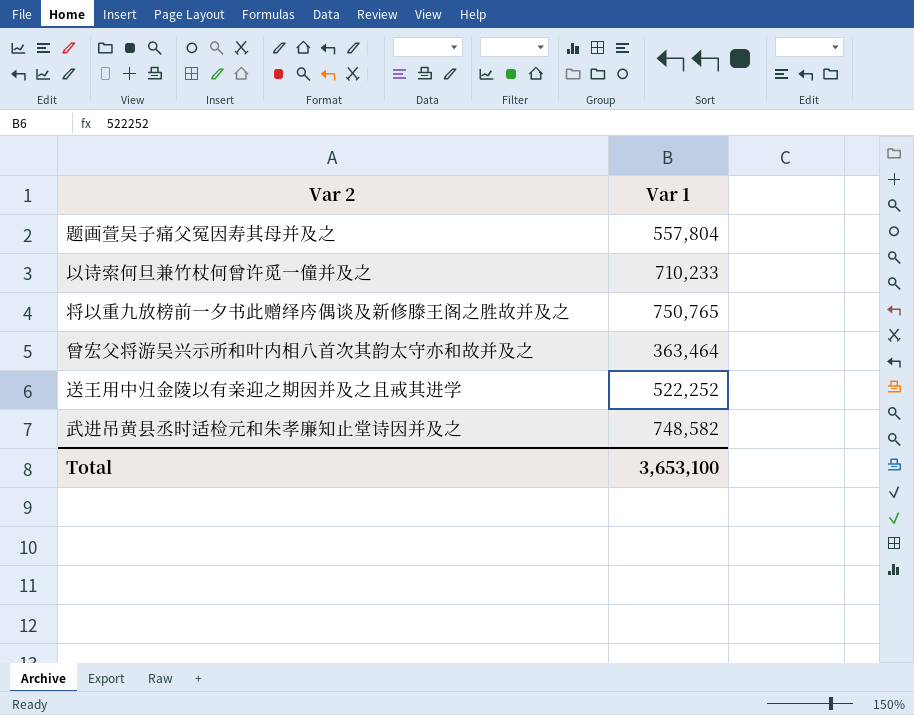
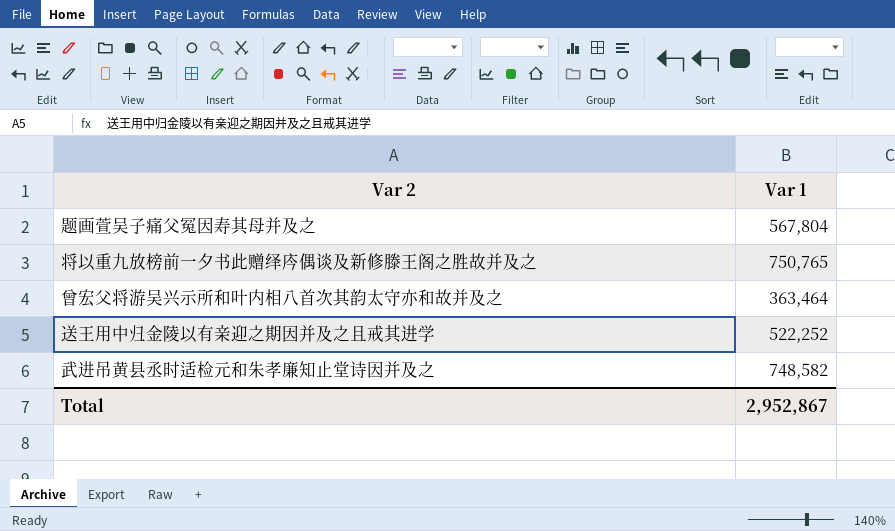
row 以诗索何旦兼竹杖何曾许觅一僮并及之: 710,233 -> none
题画萱吴子痛父冤因寿其母并及之 | Var 1: 557,804 -> 567,804
Total | Var 1: 3,653,100 -> 2,952,867

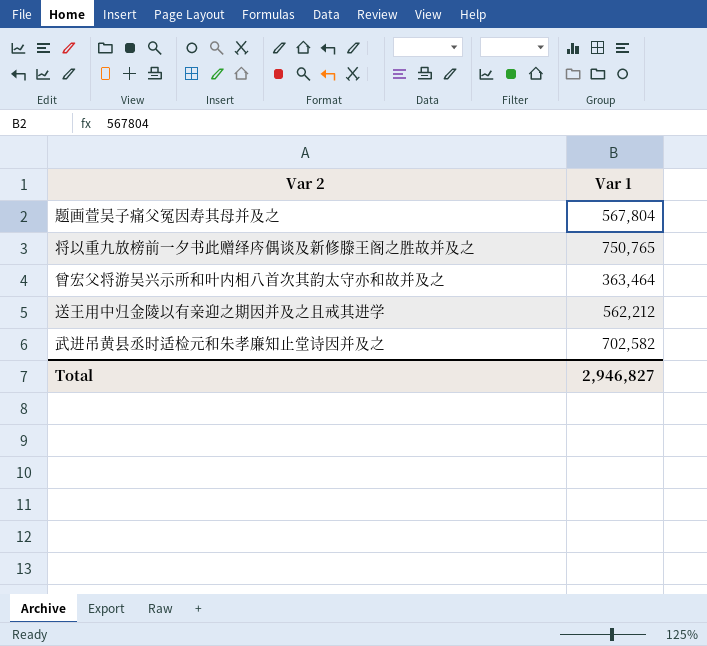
送王用中归金陵以有亲迎之期因并及之且戒其进学 | Var 1: 522,252 -> 562,212
武进吊黄县丞时适检元和朱孝廉知止堂诗因并及之 | Var 1: 748,582 -> 702,582
Total | Var 1: 2,952,867 -> 2,946,827

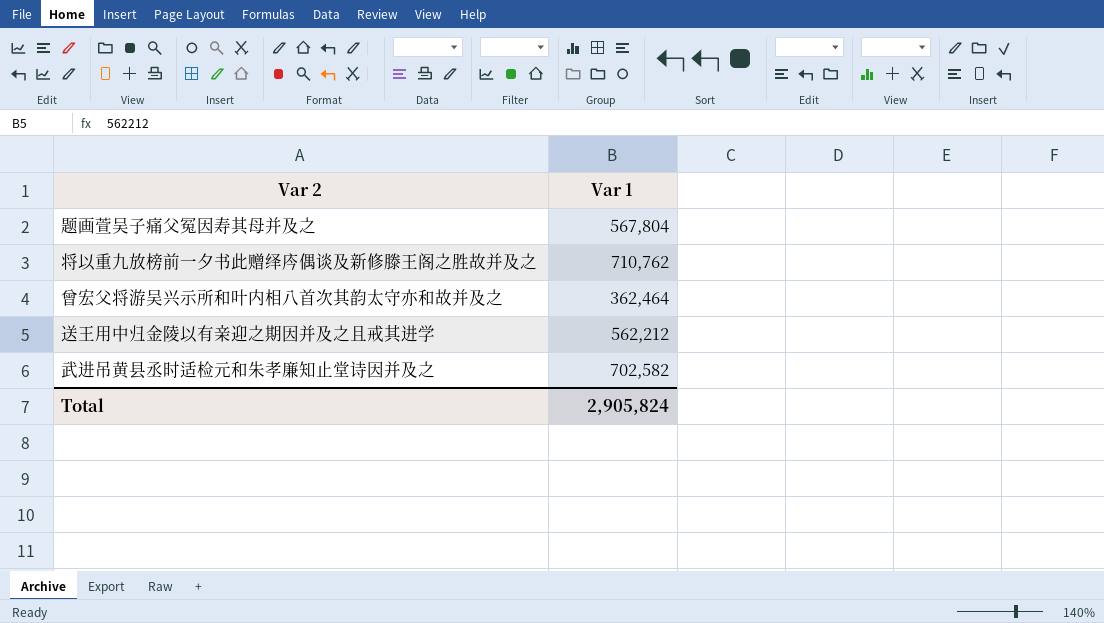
将以重九放榜前一夕书此赠绎庈偶谈及新修滕王阁之胜故并及之 | Var 1: 750,765 -> 710,762
曾宏父将游吴兴示所和叶内相八首次其韵太守亦和故并及之 | Var 1: 363,464 -> 362,464
Total | Var 1: 2,946,827 -> 2,905,824

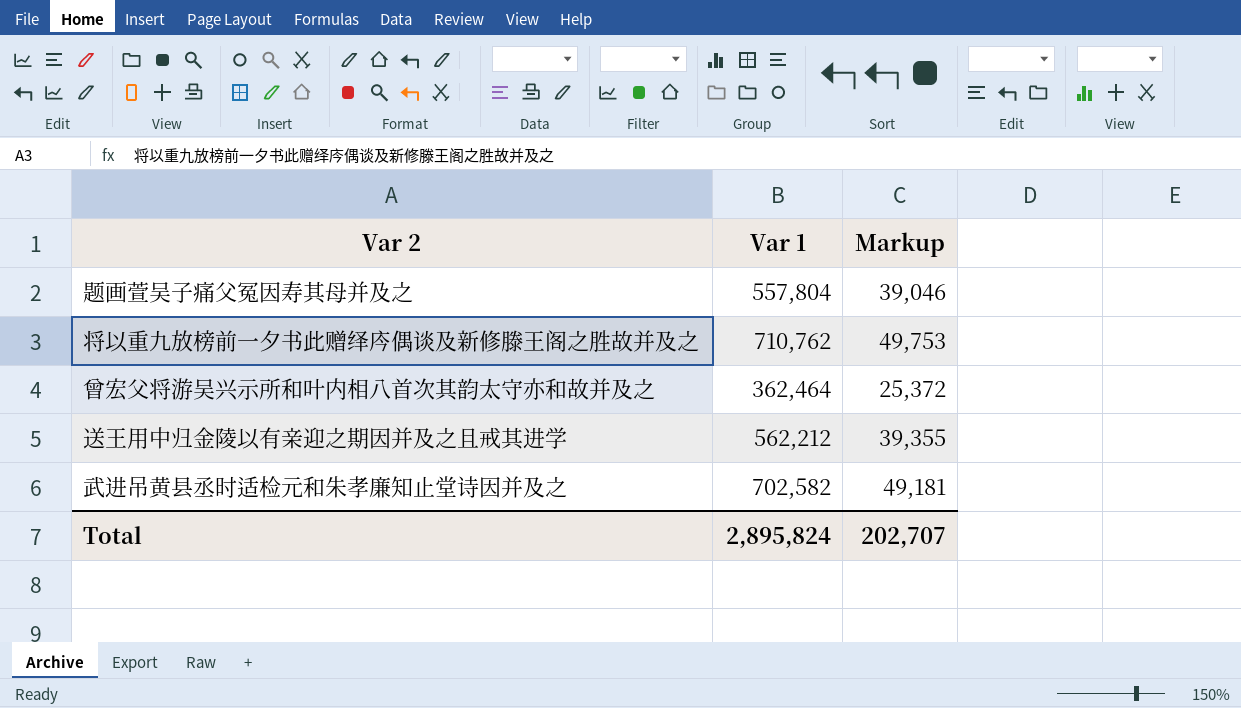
column Markup | formula: none -> [Var 1] * 0.07
题画萱吴子痛父冤因寿其母并及之 | Var 1: 567,804 -> 557,804
Total | Var 1: 2,905,824 -> 2,895,824

